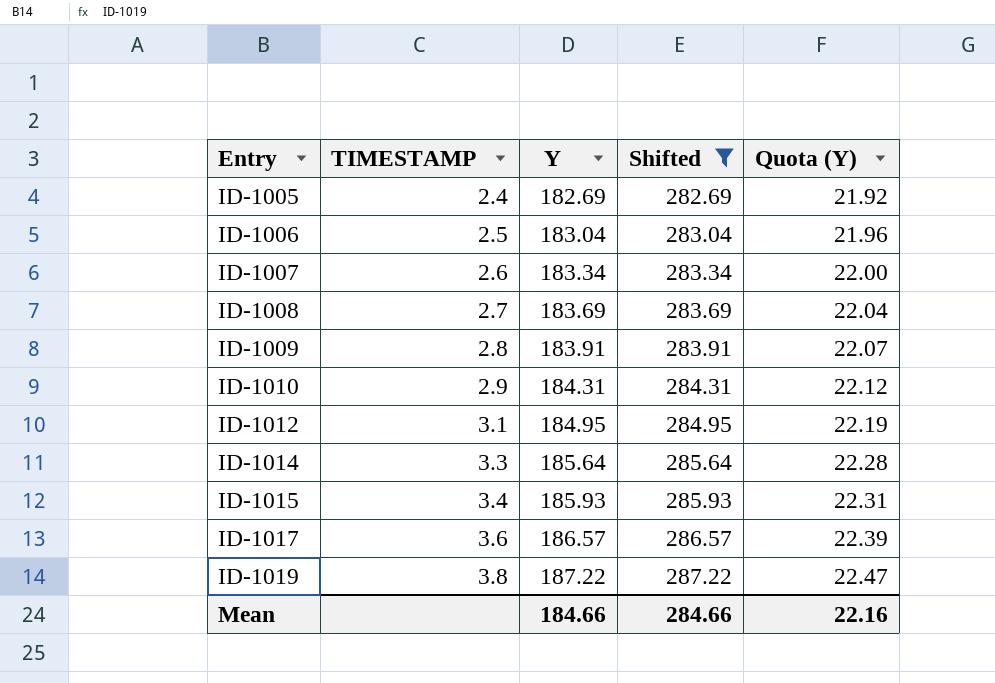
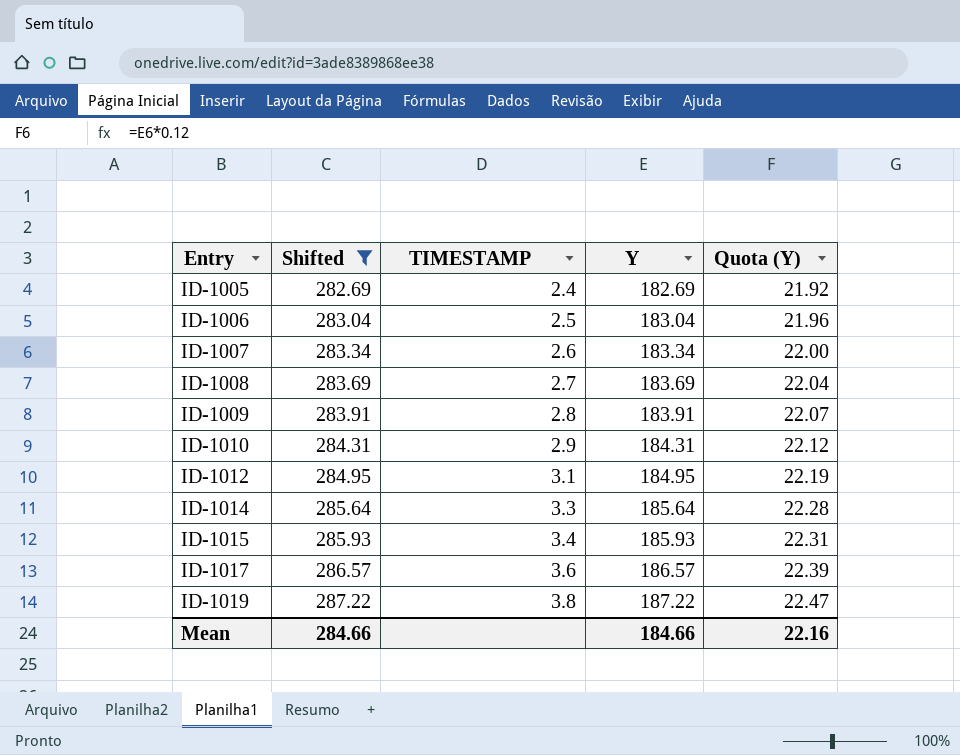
column Shifted | position: 4 -> 2

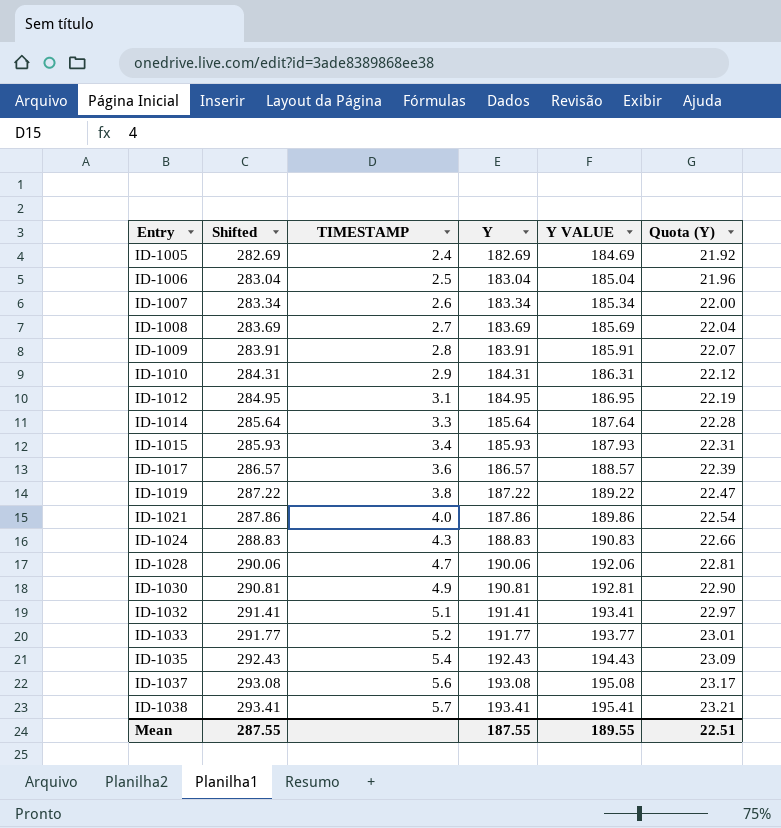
filter: Shifted <= 287.22 -> none
column Y VALUE | formula: none -> [Y] + 2
Mean | Shifted: 284.66 -> 287.55
Mean | Y: 184.66 -> 187.55
Mean | Quota (Y): 22.16 -> 22.51

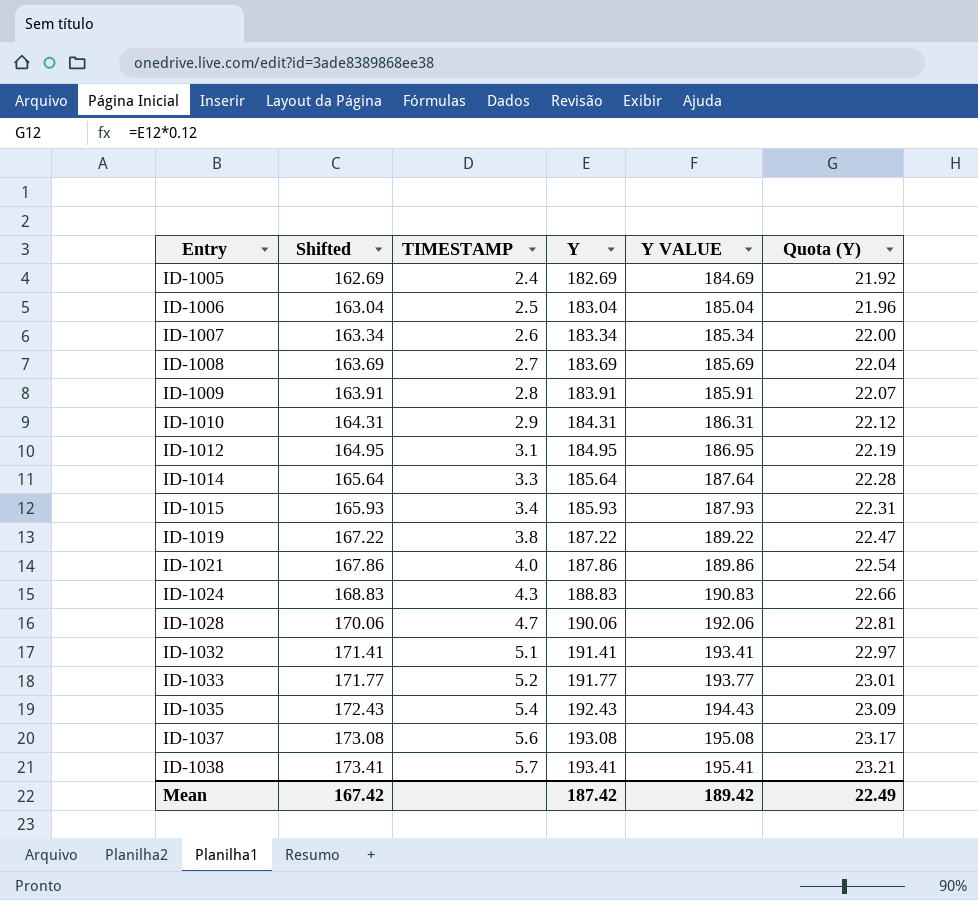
column Shifted | formula: [Y] + 100 -> [Y] - 20
row ID-1017: 286.57 | 3.6 | 186.57 | 188.57 | 22.39 -> none
row ID-1030: 290.81 | 4.9 | 190.81 | 192.81 | 22.90 -> none
Mean | Shifted: 287.55 -> 167.42
Mean | Y: 187.55 -> 187.42
Mean | Y VALUE: 189.55 -> 189.42
Mean | Quota (Y): 22.51 -> 22.49

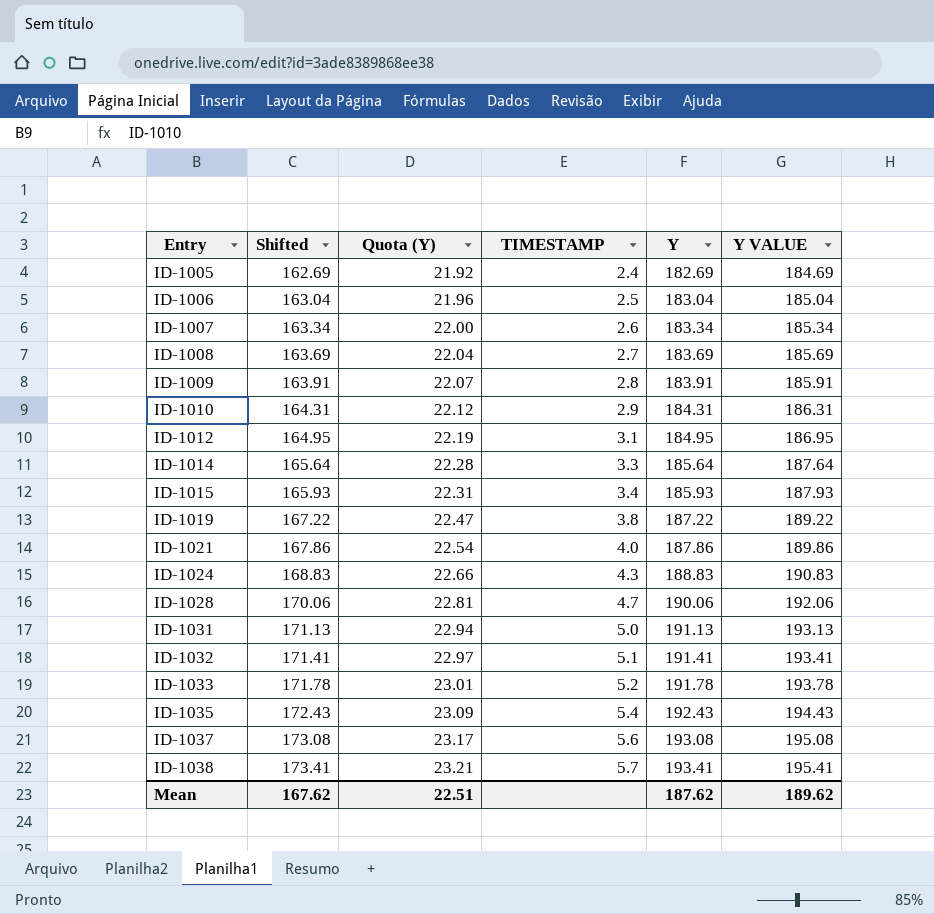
column Quota (Y) | position: 6 -> 3
row ID-1031: none -> 171.13 | 22.94 | 5.0 | 191.13 | 193.13
ID-1033 | Shifted: 171.77 -> 171.78
ID-1033 | Y: 191.77 -> 191.78
ID-1033 | Y VALUE: 193.77 -> 193.78
Mean | Shifted: 167.42 -> 167.62
Mean | Quota (Y): 22.49 -> 22.51
Mean | Y: 187.42 -> 187.62
Mean | Y VALUE: 189.42 -> 189.62

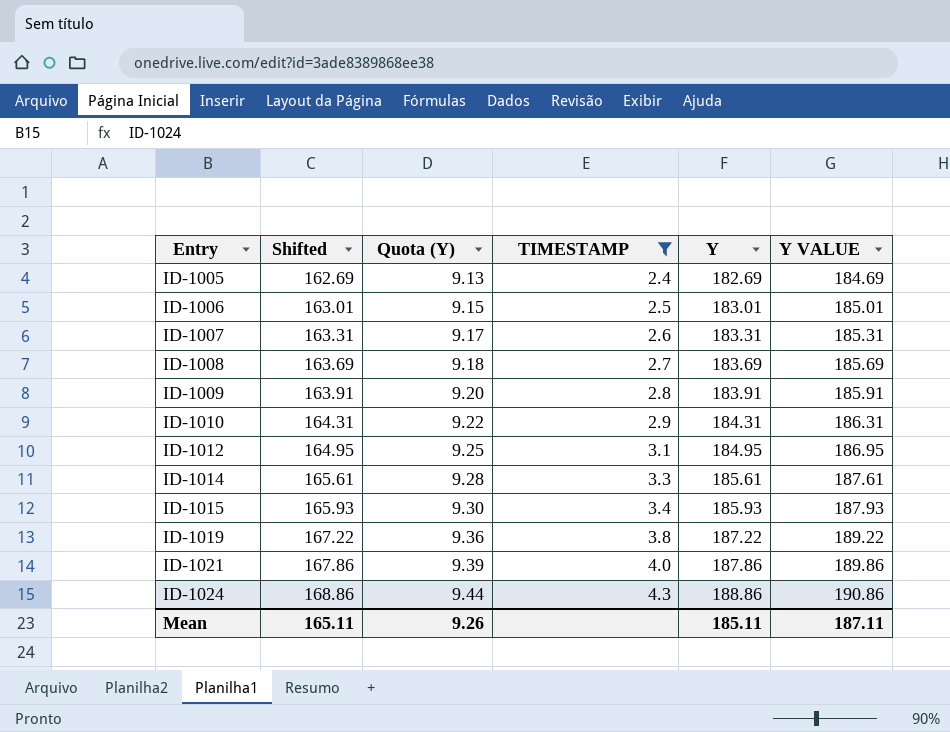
filter: none -> TIMESTAMP <= 4.3
column Quota (Y) | formula: [Y] * 0.12 -> [Y] * 0.05
ID-1006 | Shifted: 163.04 -> 163.01
ID-1006 | Y: 183.04 -> 183.01
ID-1006 | Y VALUE: 185.04 -> 185.01
ID-1007 | Shifted: 163.34 -> 163.31
ID-1007 | Y: 183.34 -> 183.31
ID-1007 | Y VALUE: 185.34 -> 185.31
ID-1014 | Shifted: 165.64 -> 165.61
ID-1014 | Y: 185.64 -> 185.61
ID-1014 | Y VALUE: 187.64 -> 187.61
ID-1024 | Shifted: 168.83 -> 168.86
ID-1024 | Y: 188.83 -> 188.86
ID-1024 | Y VALUE: 190.83 -> 190.86
Mean | Shifted: 167.62 -> 165.11
Mean | Quota (Y): 22.51 -> 9.26
Mean | Y: 187.62 -> 185.11
Mean | Y VALUE: 189.62 -> 187.11

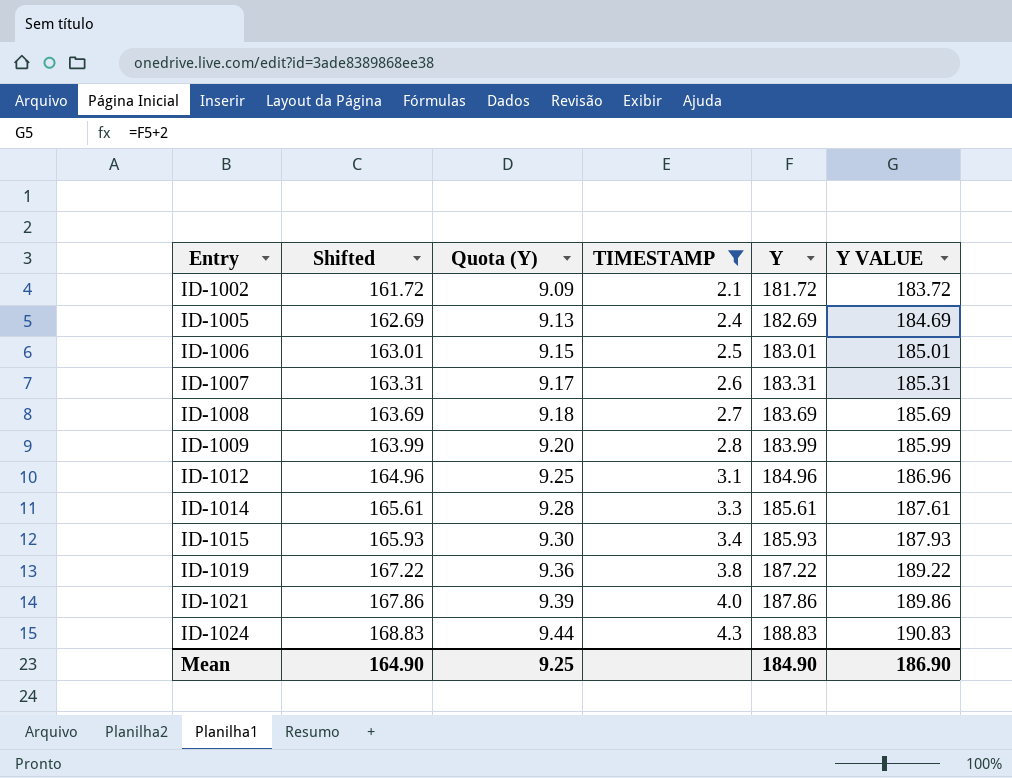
row ID-1010: 164.31 | 9.22 | 2.9 | 184.31 | 186.31 -> none
row ID-1002: none -> 161.72 | 9.09 | 2.1 | 181.72 | 183.72
ID-1009 | Shifted: 163.91 -> 163.99
ID-1009 | Y: 183.91 -> 183.99
ID-1009 | Y VALUE: 185.91 -> 185.99
ID-1012 | Shifted: 164.95 -> 164.96
ID-1012 | Y: 184.95 -> 184.96
ID-1012 | Y VALUE: 186.95 -> 186.96
ID-1024 | Shifted: 168.86 -> 168.83
ID-1024 | Y: 188.86 -> 188.83
ID-1024 | Y VALUE: 190.86 -> 190.83
Mean | Shifted: 165.11 -> 164.90
Mean | Quota (Y): 9.26 -> 9.25
Mean | Y: 185.11 -> 184.90
Mean | Y VALUE: 187.11 -> 186.90

